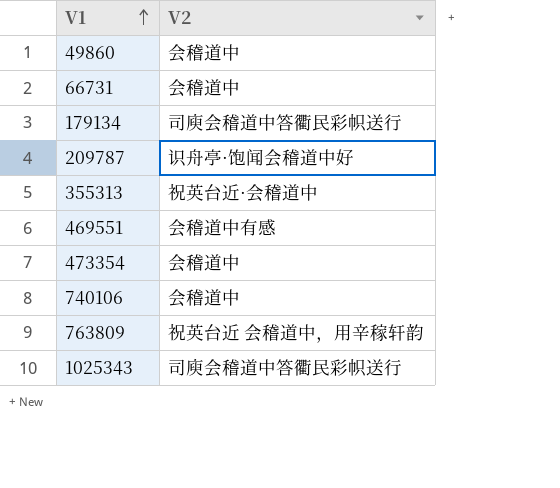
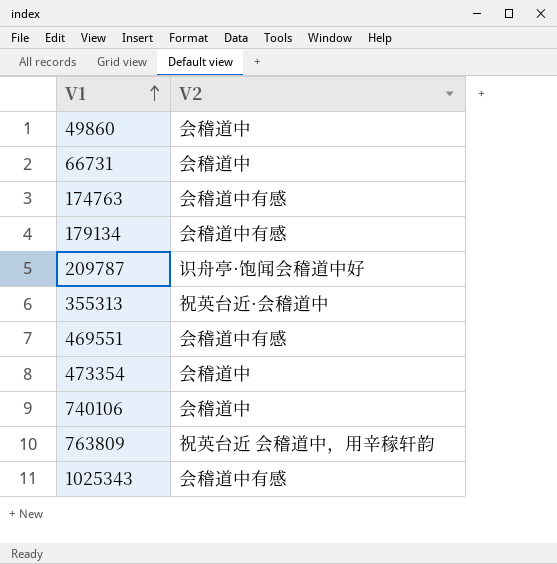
row 174763: none -> 会稽道中有感
179134 | V2: 司庾会稽道中答衢民彩帜送行 -> 会稽道中有感
1025343 | V2: 司庾会稽道中答衢民彩帜送行 -> 会稽道中有感

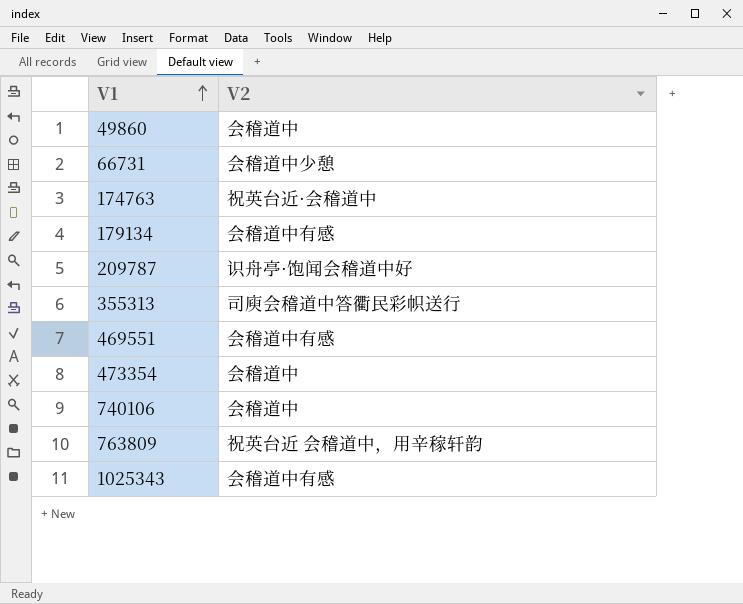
66731 | V2: 会稽道中 -> 会稽道中少憩
174763 | V2: 会稽道中有感 -> 祝英台近·会稽道中
355313 | V2: 祝英台近·会稽道中 -> 司庾会稽道中答衢民彩帜送行

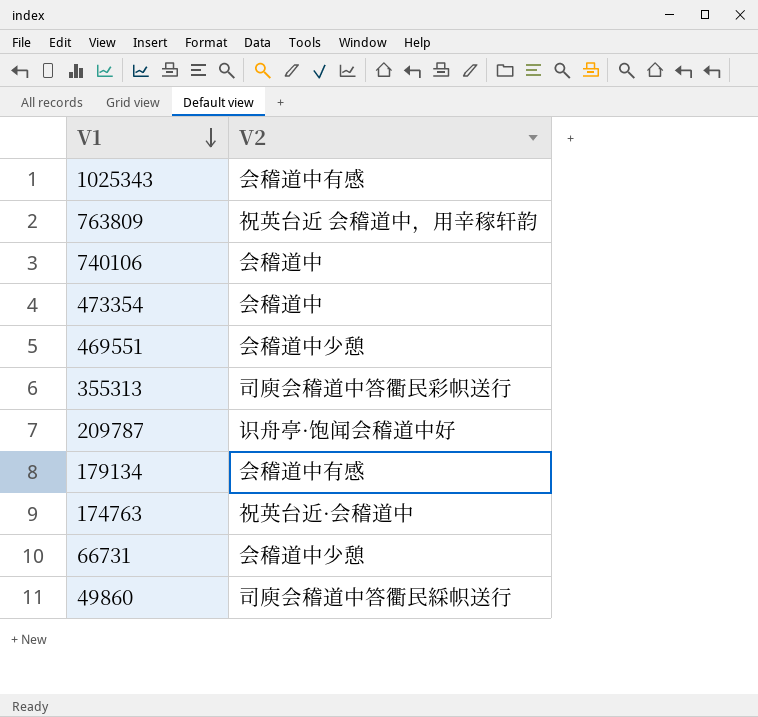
row order: V1 ascending -> V1 descending
469551 | V2: 会稽道中有感 -> 会稽道中少憩
49860 | V2: 会稽道中 -> 司庾会稽道中答衢民綵帜送行

